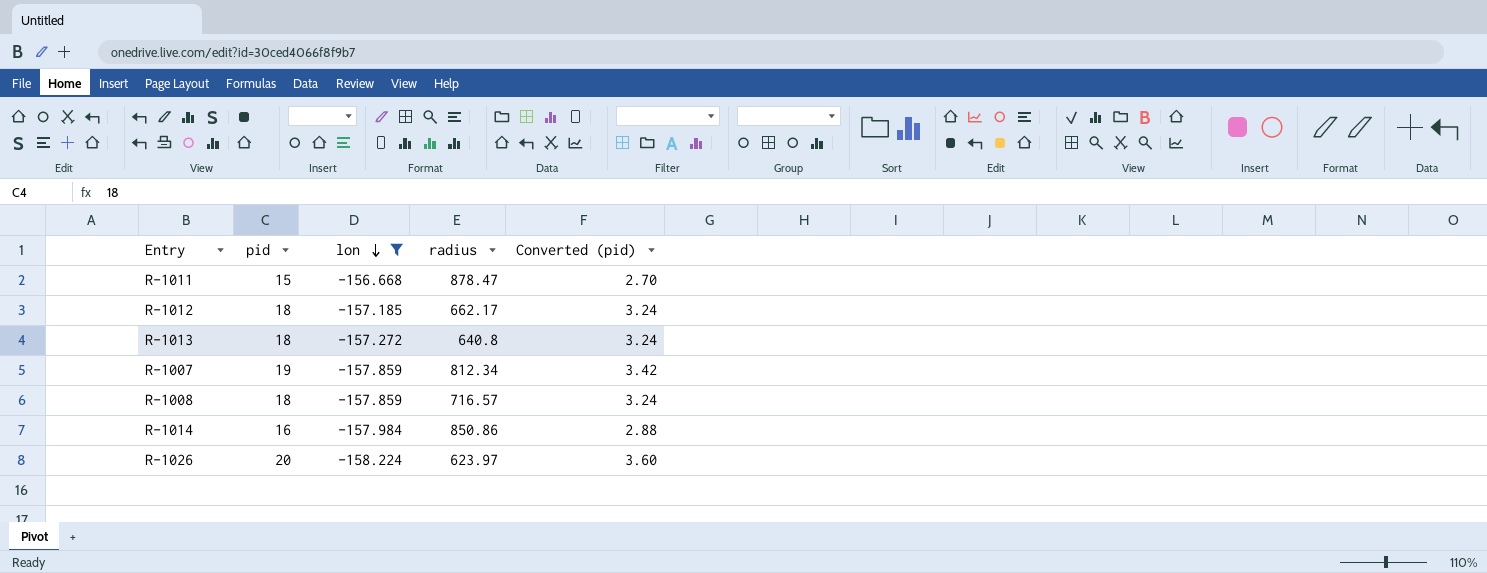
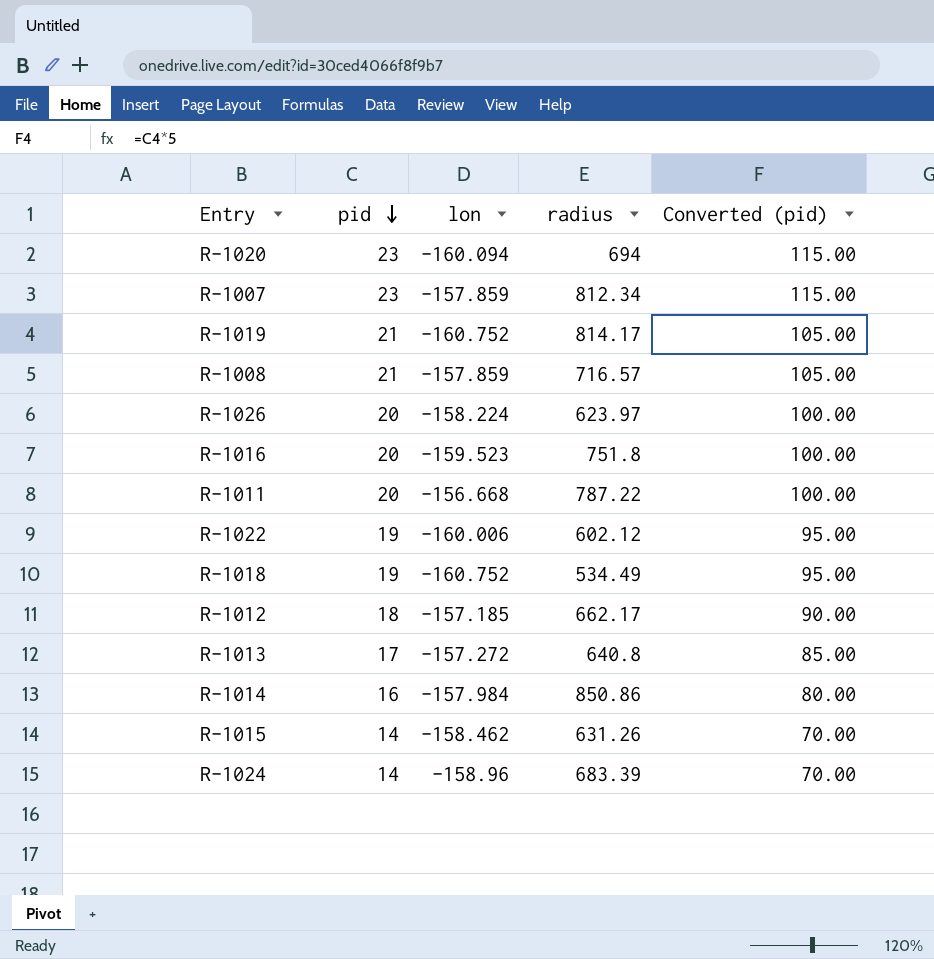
filter: lon >= -158.224 -> none
row order: lon descending -> pid descending
column Converted (pid) | formula: [pid] * 0.18 -> [pid] * 5
R-1007 | pid: 19 -> 23
R-1008 | pid: 18 -> 21
R-1011 | pid: 15 -> 20
R-1011 | radius: 878.47 -> 787.22
R-1013 | pid: 18 -> 17

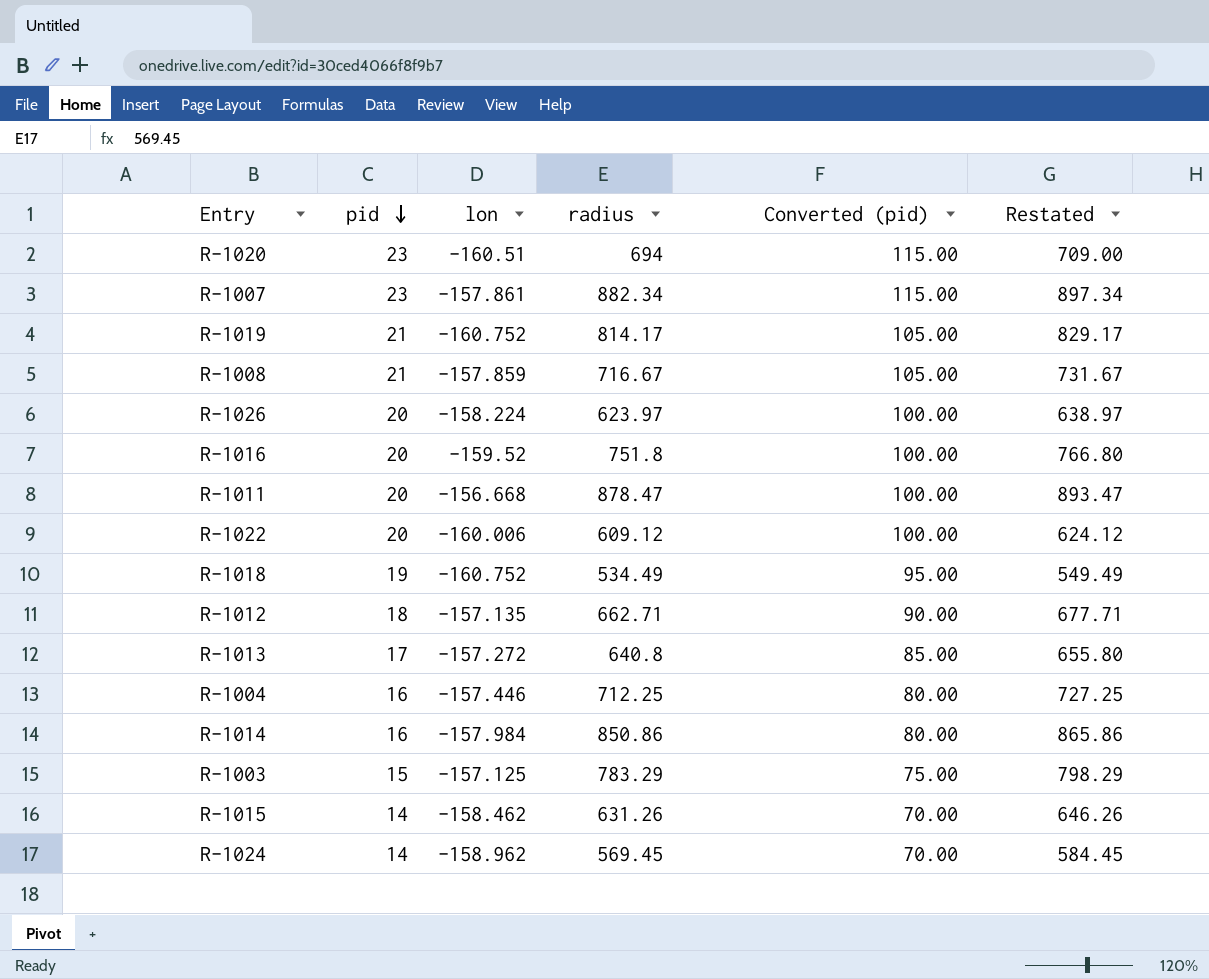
column Restated | formula: none -> [radius] + 15
R-1020 | lon: -160.094 -> -160.51
R-1007 | lon: -157.859 -> -157.861
R-1007 | radius: 812.34 -> 882.34
R-1008 | radius: 716.57 -> 716.67
R-1016 | lon: -159.523 -> -159.52
R-1011 | radius: 787.22 -> 878.47
R-1022 | pid: 19 -> 20
R-1022 | radius: 602.12 -> 609.12
R-1022 | Converted (pid): 95.00 -> 100.00
R-1012 | lon: -157.185 -> -157.135
R-1012 | radius: 662.17 -> 662.71
row R-1004: none -> 16 | -157.446 | 712.25 | 80.00 | 727.25
row R-1003: none -> 15 | -157.125 | 783.29 | 75.00 | 798.29
R-1024 | lon: -158.96 -> -158.962
R-1024 | radius: 683.39 -> 569.45

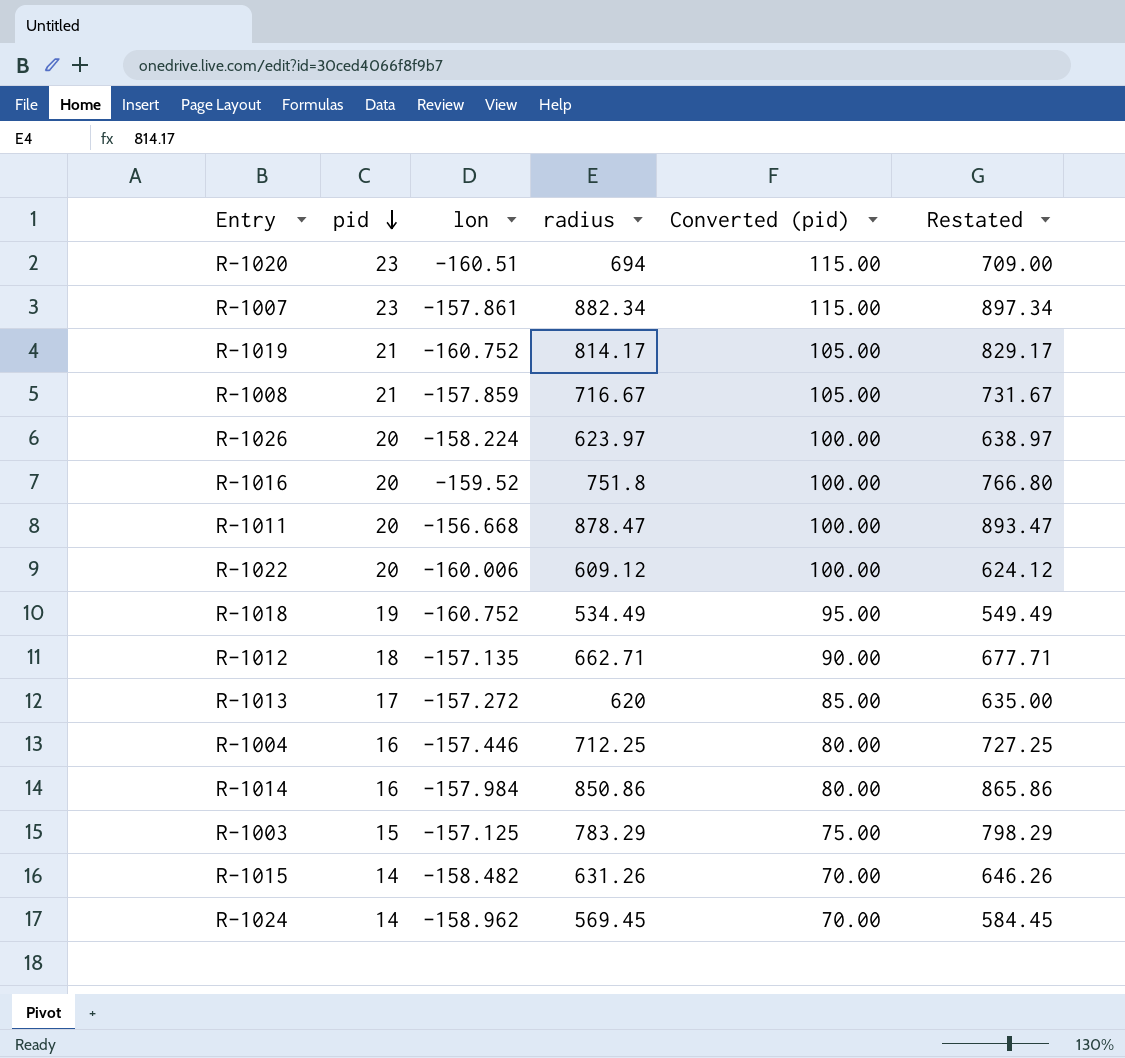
R-1013 | radius: 640.8 -> 620
R-1013 | Restated: 655.80 -> 635.00
R-1015 | lon: -158.462 -> -158.482

